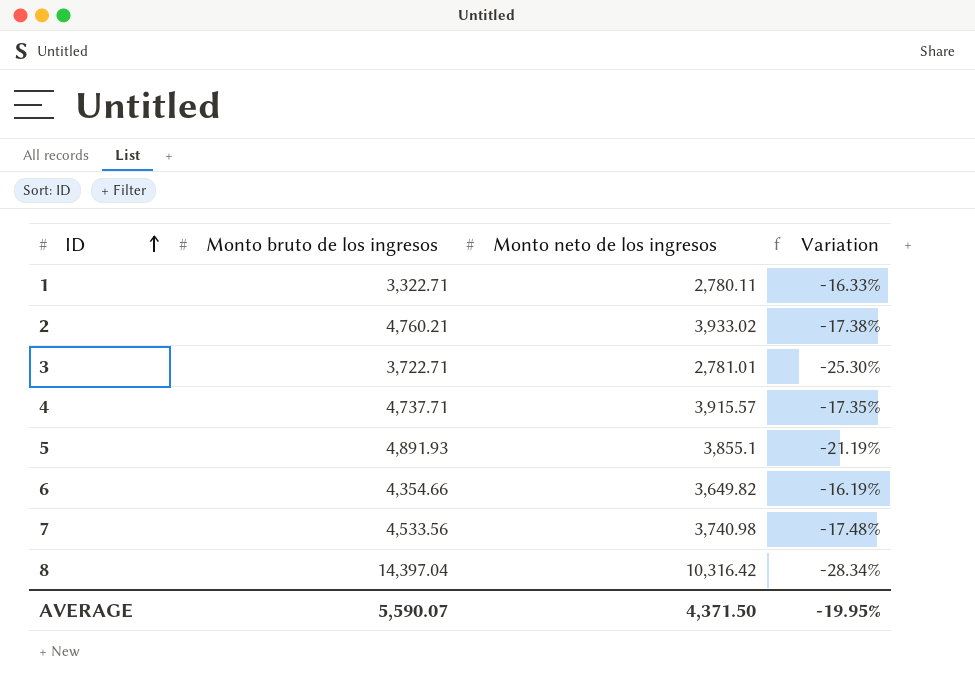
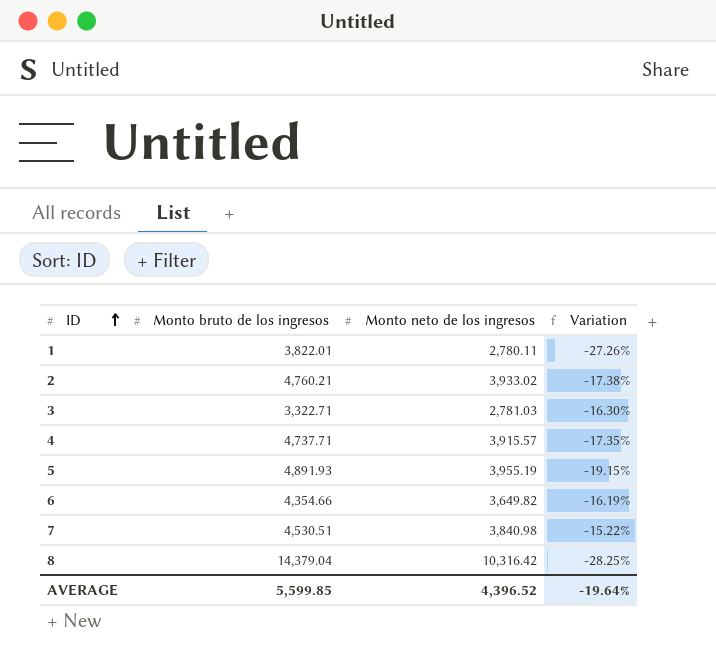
1 | Monto bruto de los ingresos: 3,322.71 -> 3,822.01
1 | Variation: -16.33% -> -27.26%
3 | Monto bruto de los ingresos: 3,722.71 -> 3,322.71
3 | Monto neto de los ingresos: 2,781.01 -> 2,781.03
3 | Variation: -25.30% -> -16.30%
5 | Monto neto de los ingresos: 3,855.1 -> 3,955.19
5 | Variation: -21.19% -> -19.15%
7 | Monto bruto de los ingresos: 4,533.56 -> 4,530.51
7 | Monto neto de los ingresos: 3,740.98 -> 3,840.98
7 | Variation: -17.48% -> -15.22%
8 | Monto bruto de los ingresos: 14,397.04 -> 14,379.04
8 | Variation: -28.34% -> -28.25%
AVERAGE | Monto bruto de los ingresos: 5,590.07 -> 5,599.85
AVERAGE | Monto neto de los ingresos: 4,371.50 -> 4,396.52
AVERAGE | Variation: -19.95% -> -19.64%

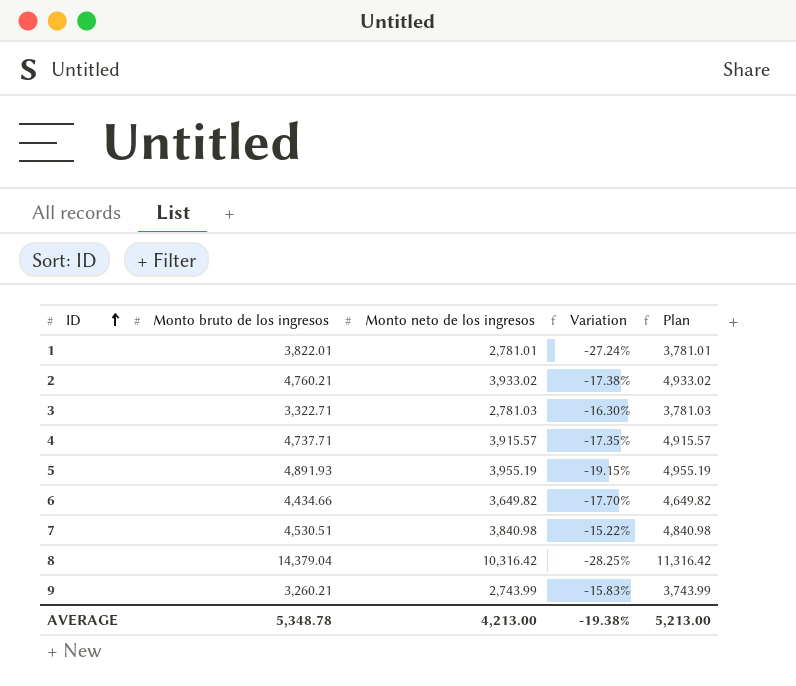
column Plan | formula: none -> [Monto neto de los ingresos] + 1000
1 | Monto neto de los ingresos: 2,780.11 -> 2,781.01
1 | Variation: -27.26% -> -27.24%
6 | Monto bruto de los ingresos: 4,354.66 -> 4,434.66
6 | Variation: -16.19% -> -17.70%
row 9: none -> 3,260.21 | 2,743.99 | -15.83% | 3,743.99
AVERAGE | Monto bruto de los ingresos: 5,599.85 -> 5,348.78
AVERAGE | Monto neto de los ingresos: 4,396.52 -> 4,213.00
AVERAGE | Variation: -19.64% -> -19.38%

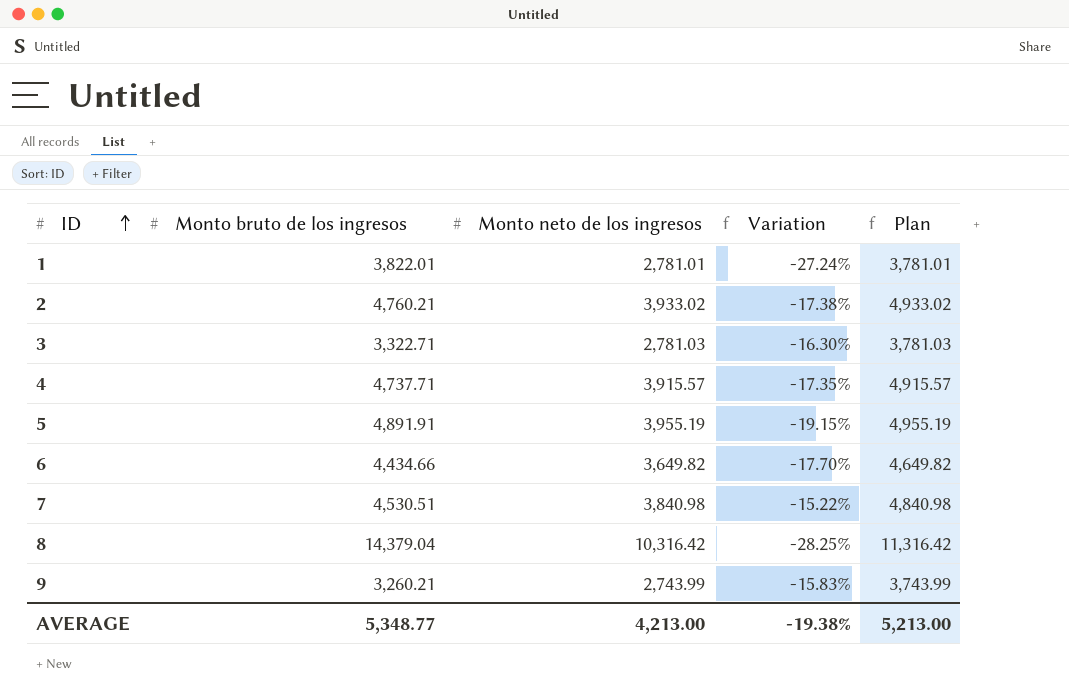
5 | Monto bruto de los ingresos: 4,891.93 -> 4,891.91
AVERAGE | Monto bruto de los ingresos: 5,348.78 -> 5,348.77

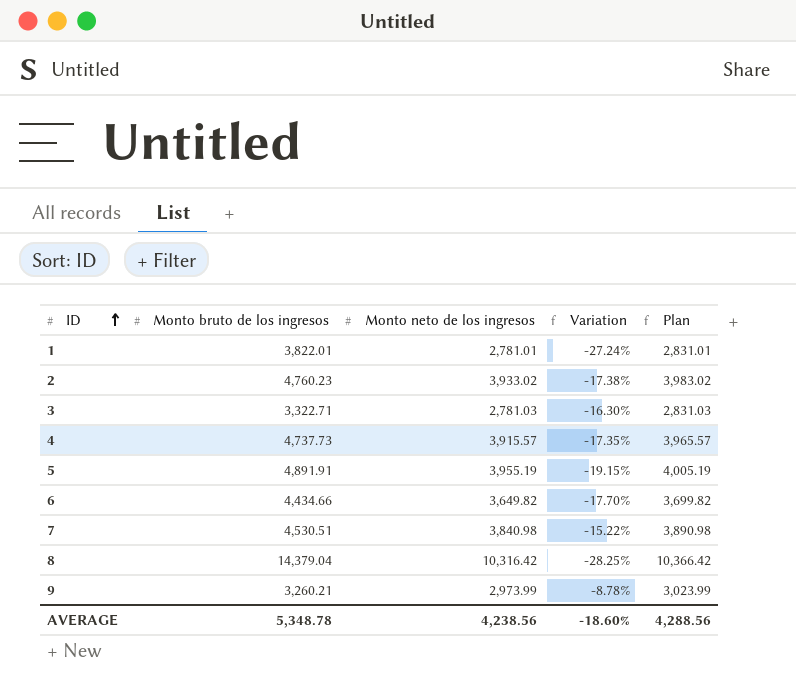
column Plan | formula: [Monto neto de los ingresos] + 1000 -> [Monto neto de los ingresos] + 50
2 | Monto bruto de los ingresos: 4,760.21 -> 4,760.23
4 | Monto bruto de los ingresos: 4,737.71 -> 4,737.73
9 | Monto neto de los ingresos: 2,743.99 -> 2,973.99
9 | Variation: -15.83% -> -8.78%
AVERAGE | Monto bruto de los ingresos: 5,348.77 -> 5,348.78
AVERAGE | Monto neto de los ingresos: 4,213.00 -> 4,238.56
AVERAGE | Variation: -19.38% -> -18.60%
AVERAGE | Plan: 5,213.00 -> 4,288.56

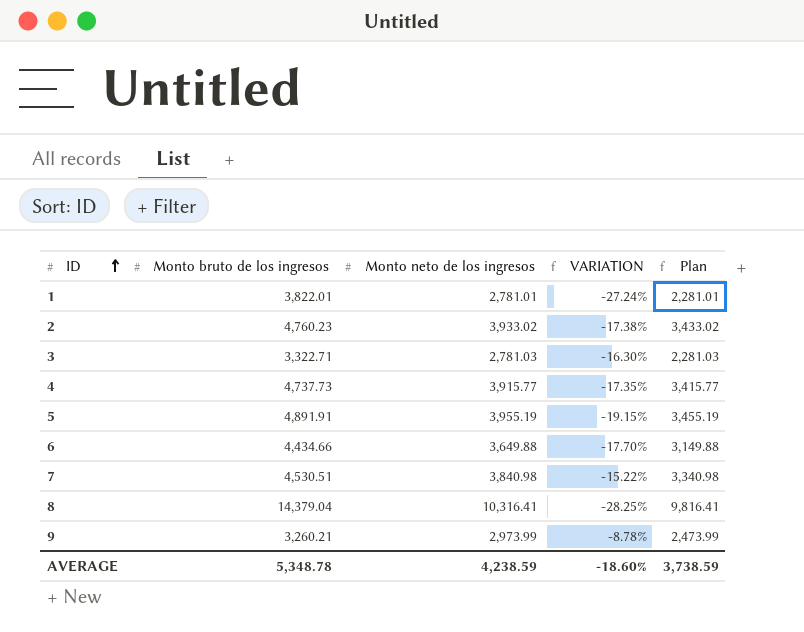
column name: Variation -> VARIATION
column Plan | formula: [Monto neto de los ingresos] + 50 -> [Monto neto de los ingresos] - 500
4 | Monto neto de los ingresos: 3,915.57 -> 3,915.77
6 | Monto neto de los ingresos: 3,649.82 -> 3,649.88
8 | Monto neto de los ingresos: 10,316.42 -> 10,316.41
AVERAGE | Monto neto de los ingresos: 4,238.56 -> 4,238.59
AVERAGE | Plan: 4,288.56 -> 3,738.59

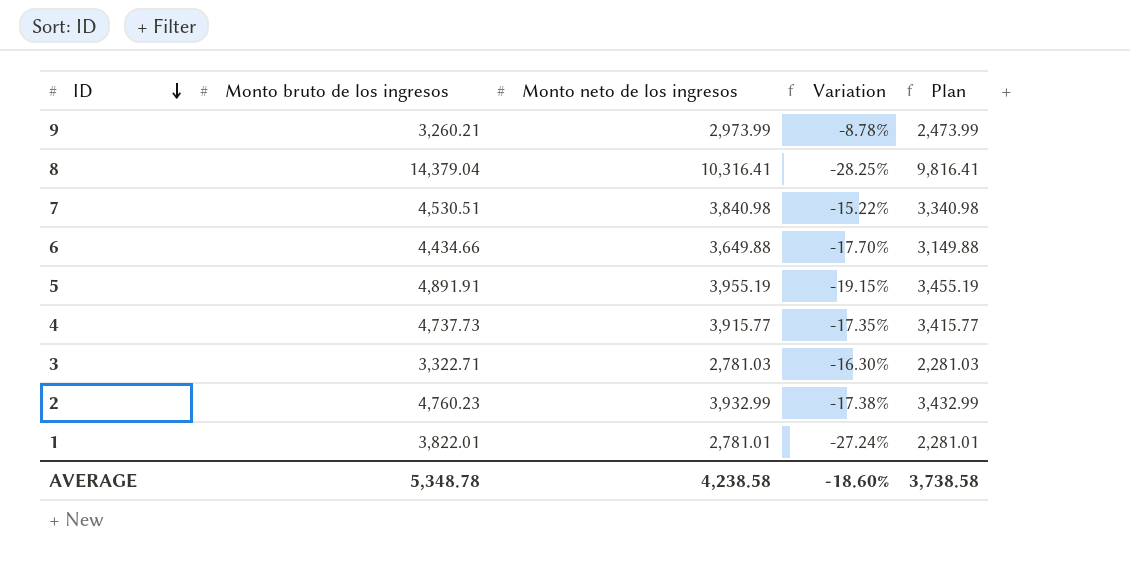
row order: ID ascending -> ID descending
column name: VARIATION -> Variation
2 | Monto neto de los ingresos: 3,933.02 -> 3,932.99
2 | Plan: 3,433.02 -> 3,432.99
AVERAGE | Monto neto de los ingresos: 4,238.59 -> 4,238.58
AVERAGE | Plan: 3,738.59 -> 3,738.58

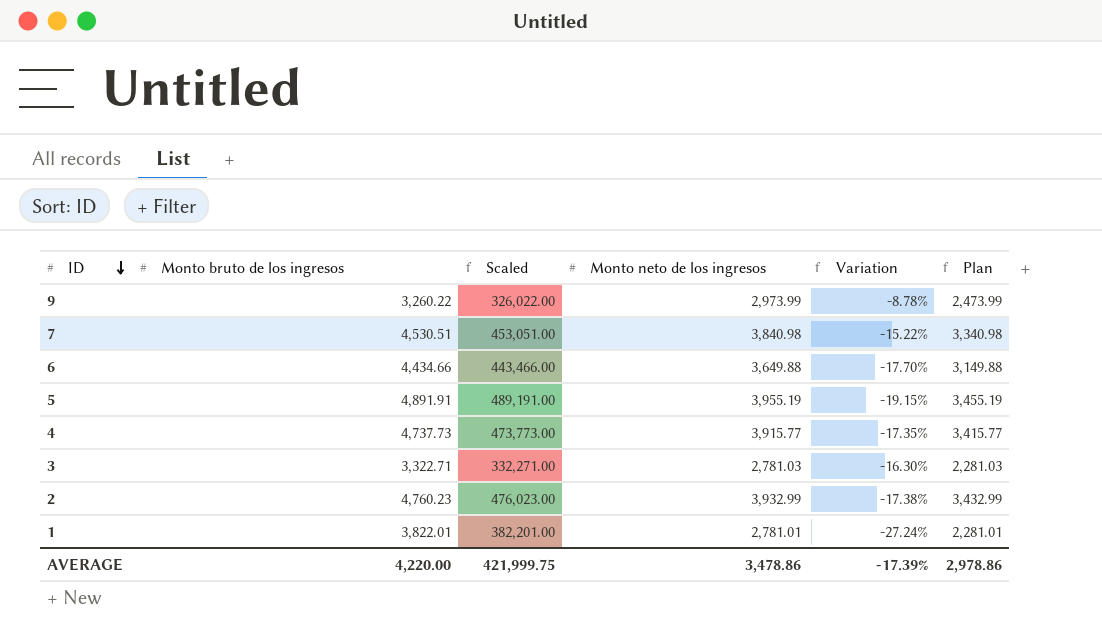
column Scaled | formula: none -> [Monto bruto de los ingresos] * 100
row 8: 14,379.04 | 10,316.41 | -28.25% | 9,816.41 -> none
9 | Monto bruto de los ingresos: 3,260.21 -> 3,260.22
AVERAGE | Monto bruto de los ingresos: 5,348.78 -> 4,220.00
AVERAGE | Monto neto de los ingresos: 4,238.58 -> 3,478.86
AVERAGE | Variation: -18.60% -> -17.39%
AVERAGE | Plan: 3,738.58 -> 2,978.86

